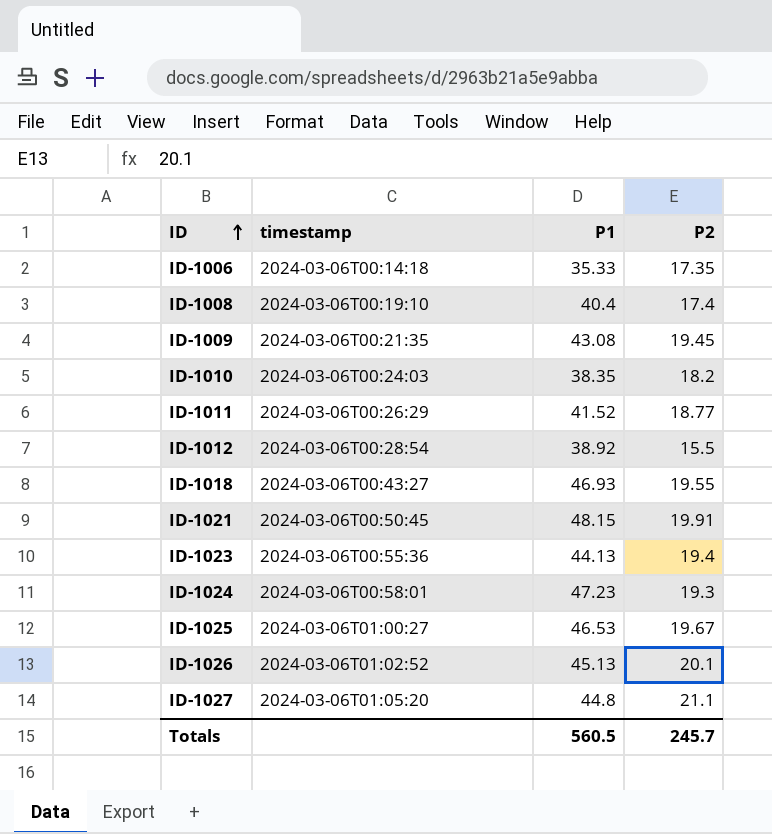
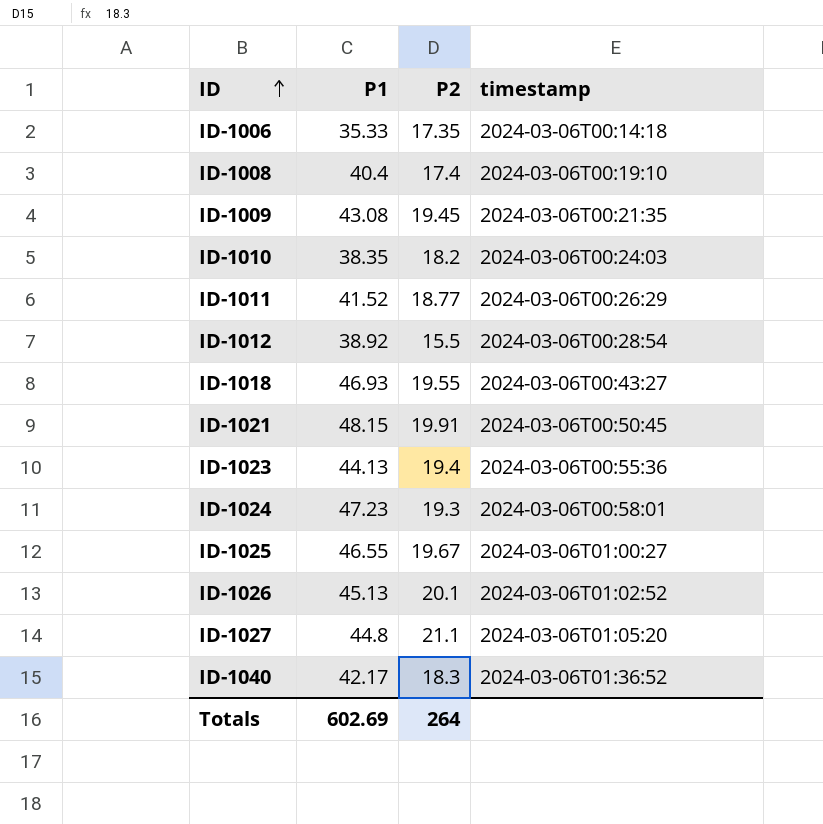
column timestamp | position: 2 -> 4
ID-1025 | P1: 46.53 -> 46.55
row ID-1040: none -> 42.17 | 18.3 | 2024-03-06T01:36:52
Totals | P1: 560.5 -> 602.69
Totals | P2: 245.7 -> 264

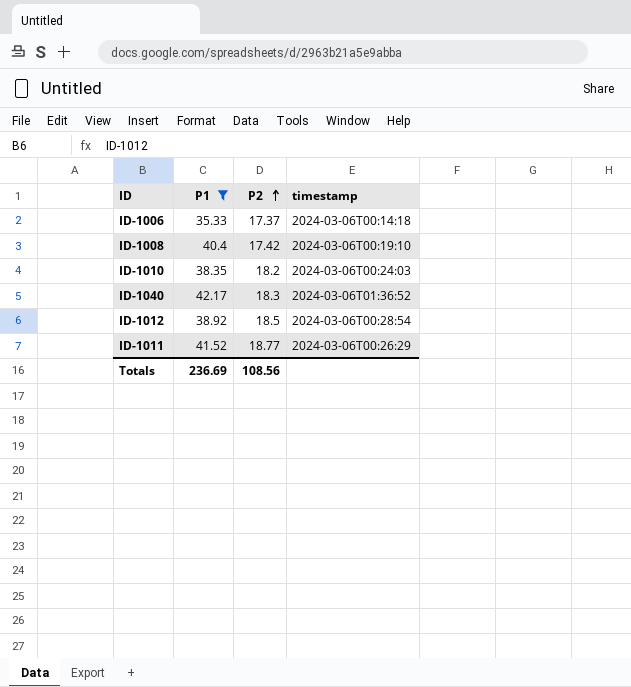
filter: none -> P1 <= 42.17
row order: ID ascending -> P2 ascending
ID-1006 | P2: 17.35 -> 17.37
ID-1008 | P2: 17.4 -> 17.42
ID-1012 | P2: 15.5 -> 18.5
Totals | P1: 602.69 -> 236.69
Totals | P2: 264 -> 108.56

